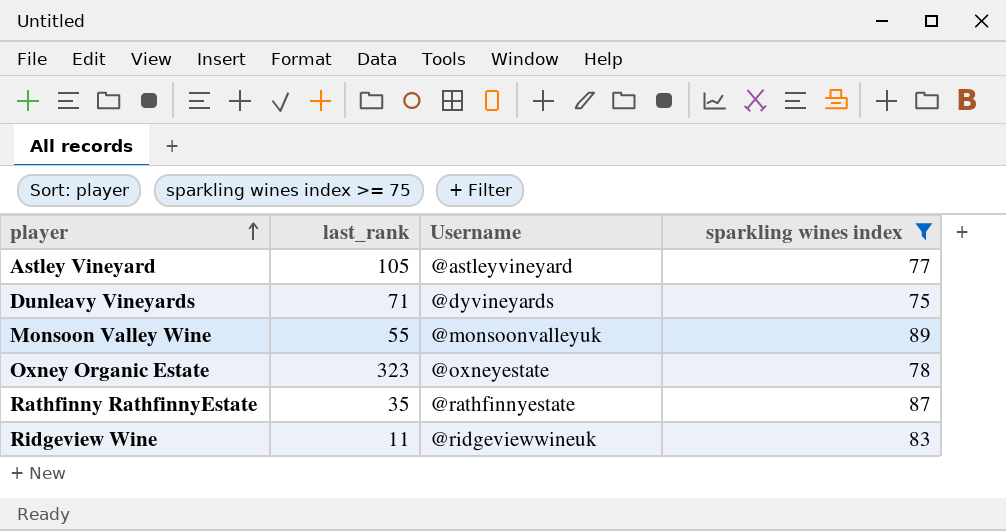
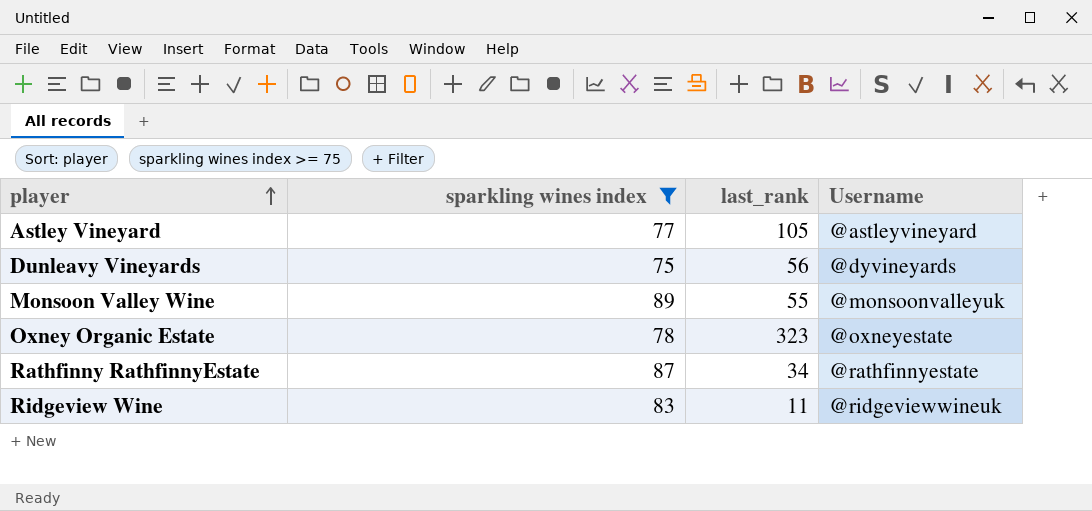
column sparkling wines index | position: 4 -> 2
Dunleavy Vineyards | last_rank: 71 -> 56
Rathfinny RathfinnyEstate | last_rank: 35 -> 34

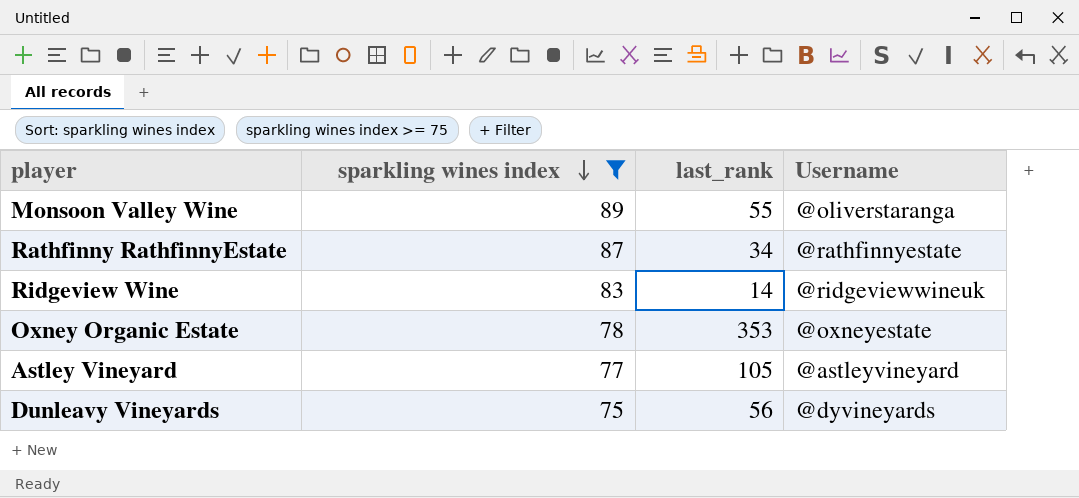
row order: player ascending -> sparkling wines index descending
Monsoon Valley Wine | Username: @monsoonvalleyuk -> @oliverstaranga
Ridgeview Wine | last_rank: 11 -> 14
Oxney Organic Estate | last_rank: 323 -> 353

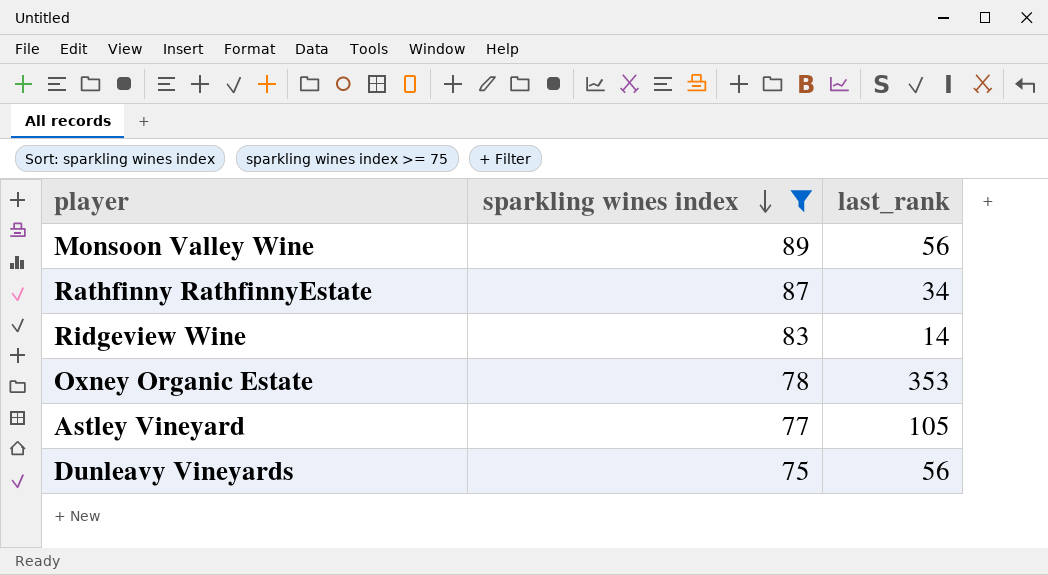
column Username | position: 4 -> none
Monsoon Valley Wine | last_rank: 55 -> 56

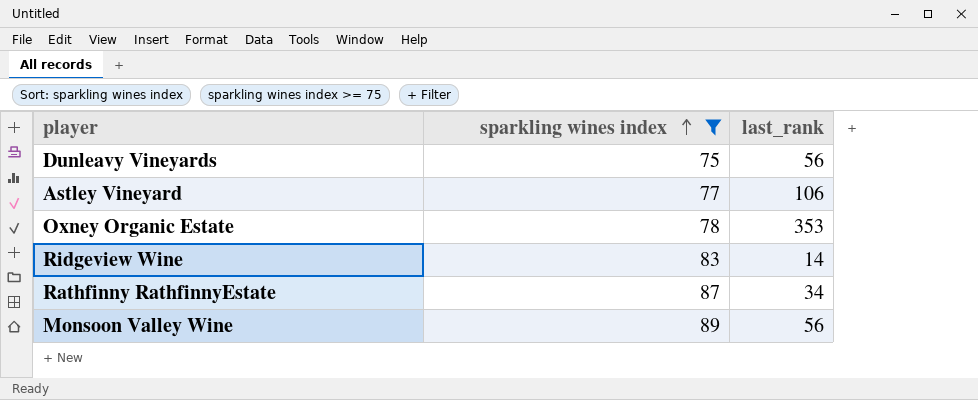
row order: sparkling wines index descending -> sparkling wines index ascending
Astley Vineyard | last_rank: 105 -> 106

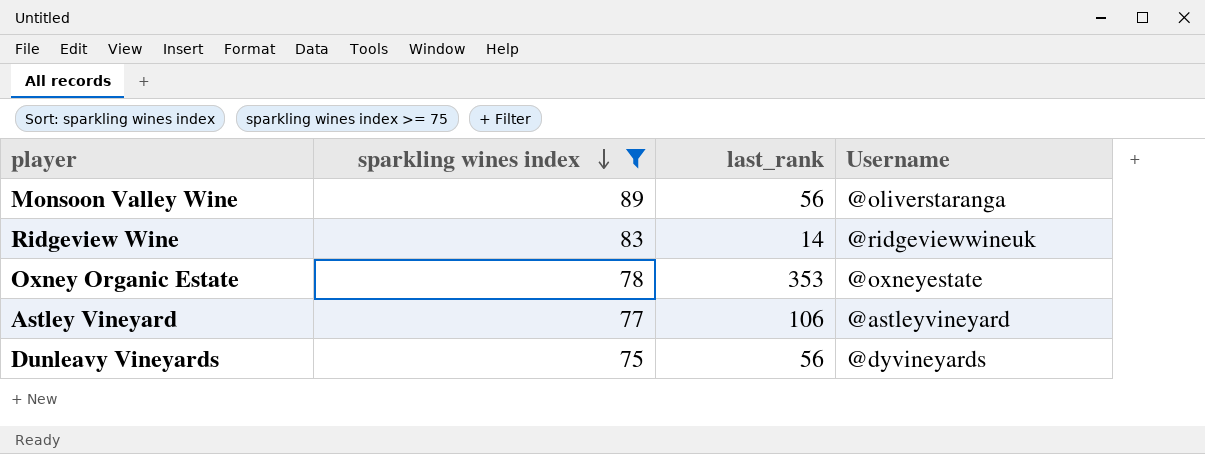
row order: sparkling wines index ascending -> sparkling wines index descending
column Username | position: none -> 4
row Rathfinny RathfinnyEstate: 87 | 34 -> none

